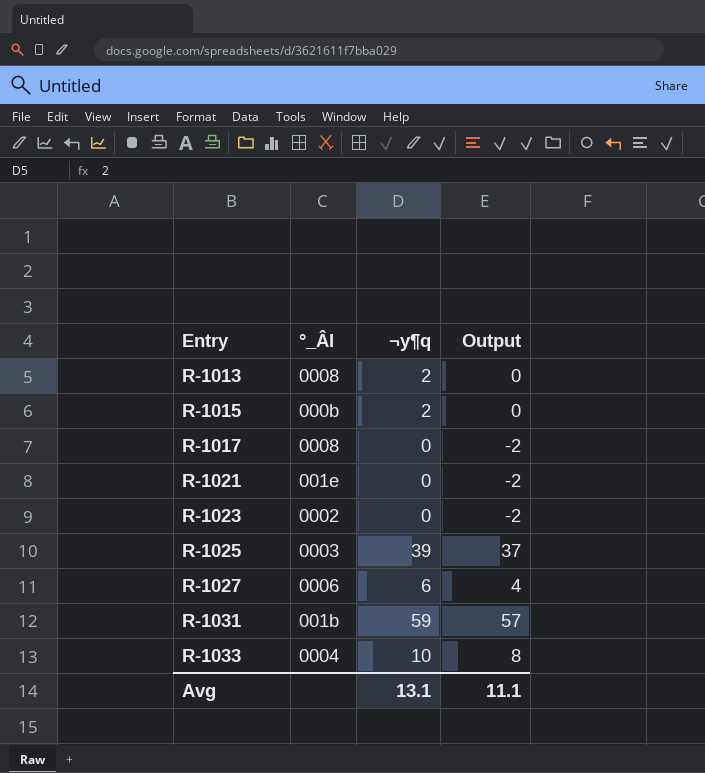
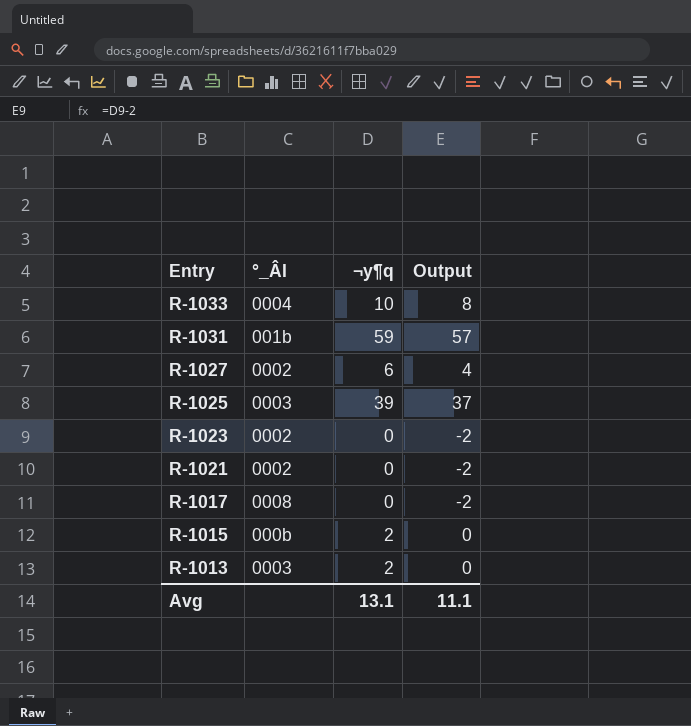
row order: Entry ascending -> Entry descending
R-1027 | °_ÂI: 0006 -> 0002
R-1021 | °_ÂI: 001e -> 0002
R-1013 | °_ÂI: 0008 -> 0003

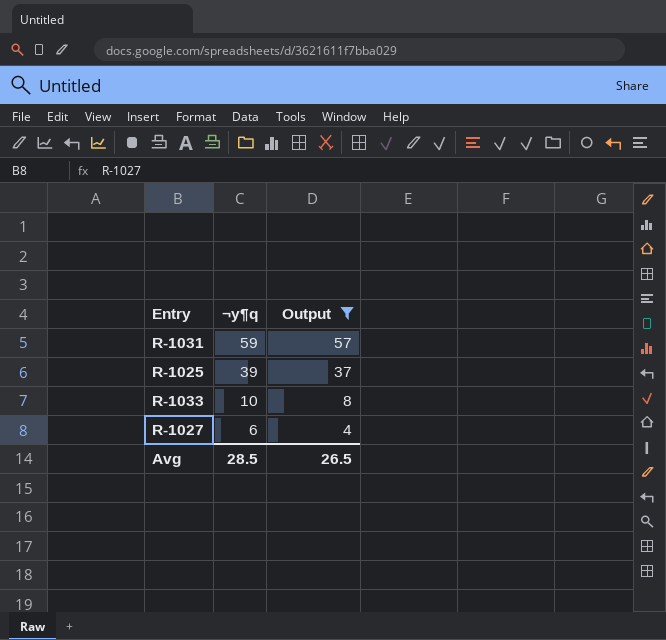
filter: none -> Output >= 4
row order: Entry descending -> ¬y¶q descending
column °_ÂI | position: 2 -> none
Avg | ¬y¶q: 13.1 -> 28.5
Avg | Output: 11.1 -> 26.5

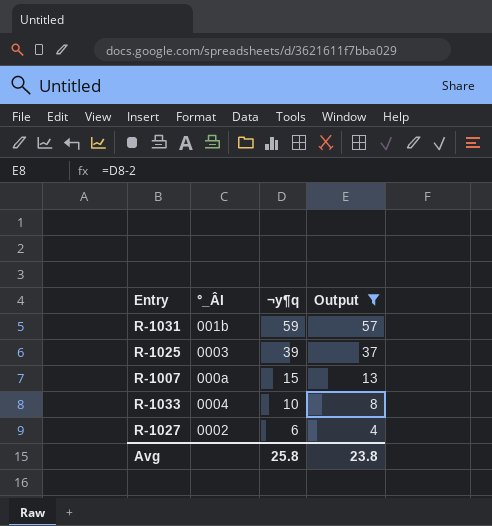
column °_ÂI | position: none -> 2
row R-1007: none -> 000a | 15 | 13
Avg | ¬y¶q: 28.5 -> 25.8
Avg | Output: 26.5 -> 23.8

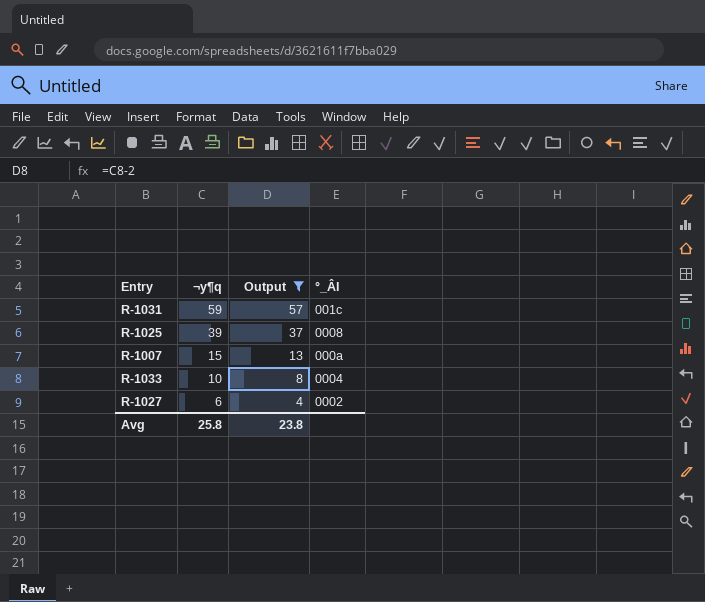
column °_ÂI | position: 2 -> 4
R-1031 | °_ÂI: 001b -> 001c
R-1025 | °_ÂI: 0003 -> 0008

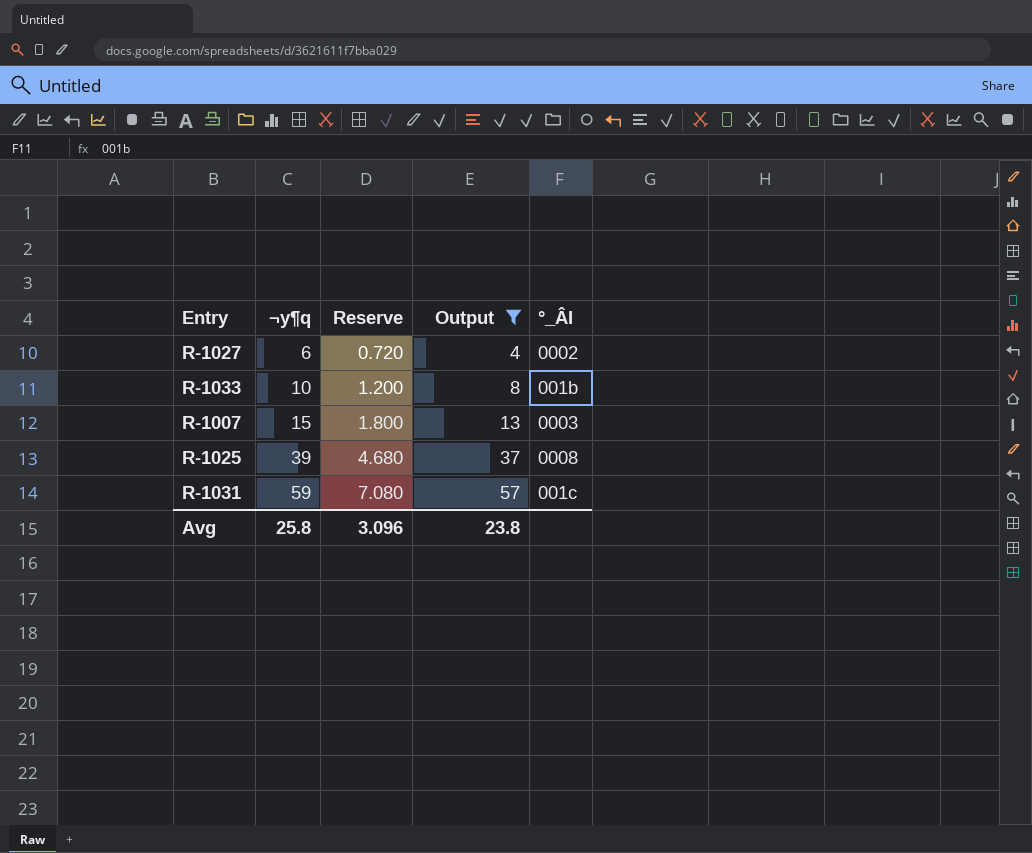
row order: ¬y¶q descending -> ¬y¶q ascending
column Reserve | formula: none -> [¬y¶q] * 0.12
R-1033 | °_ÂI: 0004 -> 001b
R-1007 | °_ÂI: 000a -> 0003

